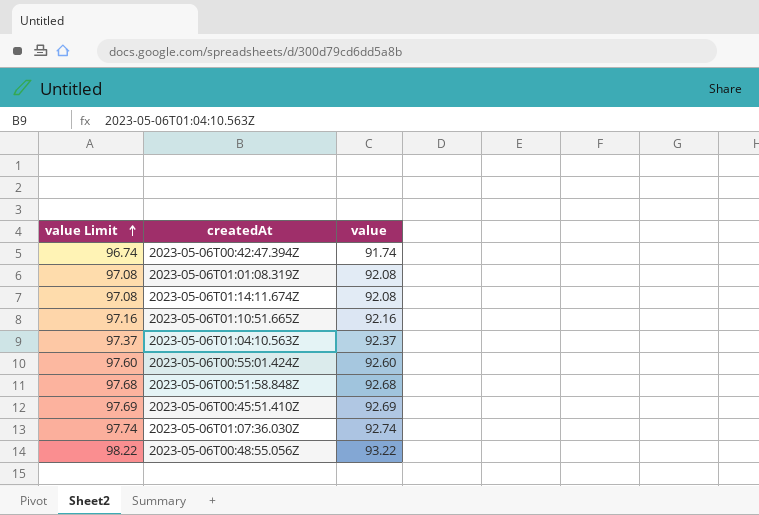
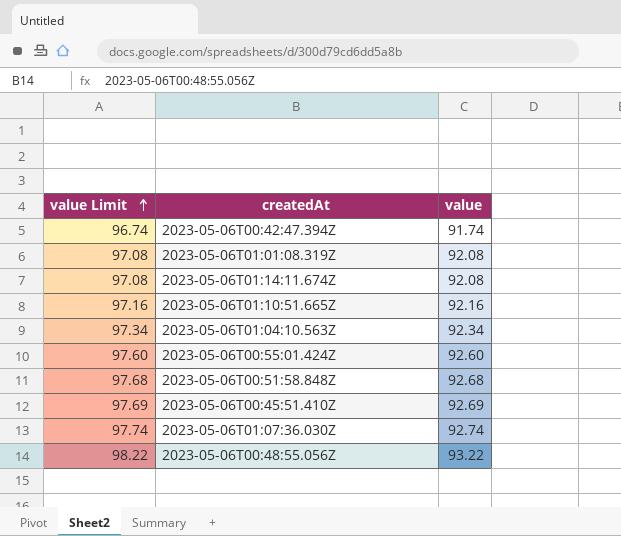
2023-05-06T01:04:10.563Z | value Limit: 97.37 -> 97.34
2023-05-06T01:04:10.563Z | value: 92.37 -> 92.34

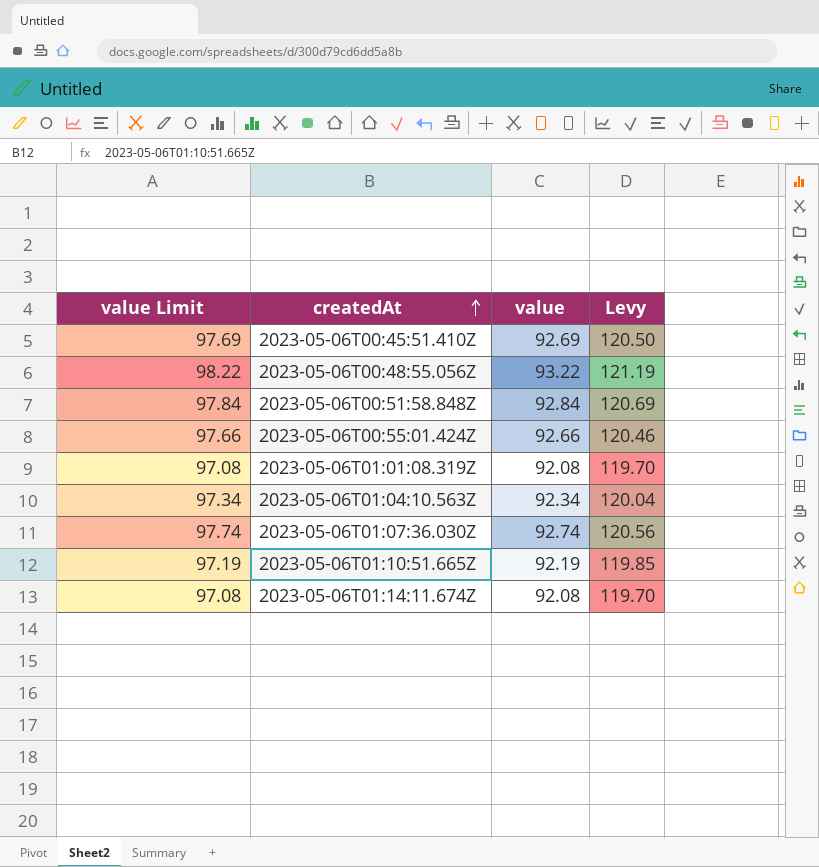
row order: value Limit ascending -> createdAt ascending
column Levy | formula: none -> [value] * 1.3
row 2023-05-06T00:42:47.394Z: 96.74 | 91.74 -> none
2023-05-06T00:51:58.848Z | value Limit: 97.68 -> 97.84
2023-05-06T00:51:58.848Z | value: 92.68 -> 92.84
2023-05-06T00:55:01.424Z | value Limit: 97.60 -> 97.66
2023-05-06T00:55:01.424Z | value: 92.60 -> 92.66
2023-05-06T01:10:51.665Z | value Limit: 97.16 -> 97.19
2023-05-06T01:10:51.665Z | value: 92.16 -> 92.19

